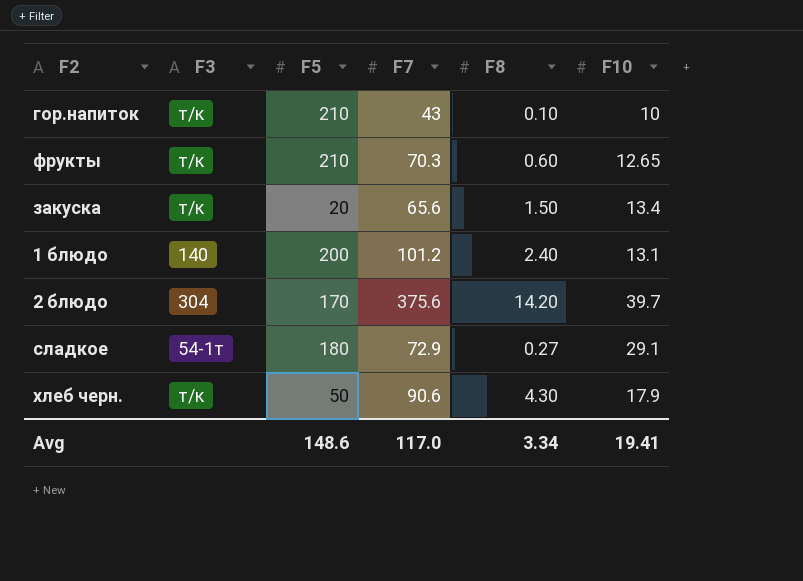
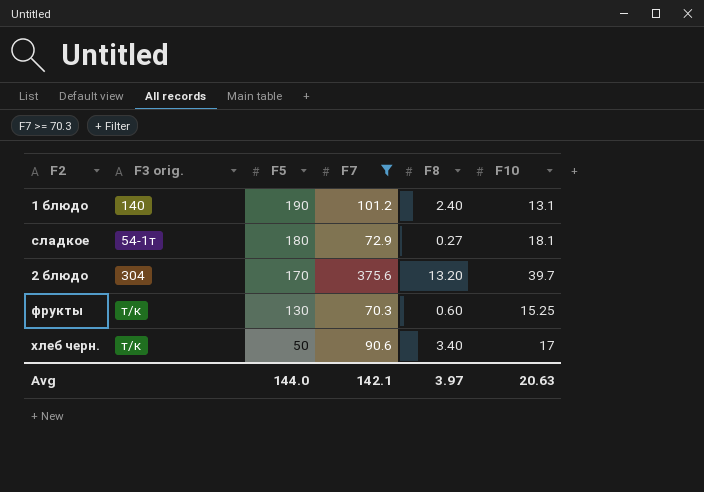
filter: none -> F7 >= 70.3
row order: none -> F5 descending
column name: F3 -> F3 orig.
1 блюдо | F5: 200 -> 190
сладкое | F10: 29.1 -> 18.1
2 блюдо | F8: 14.20 -> 13.20
фрукты | F5: 210 -> 130
фрукты | F10: 12.65 -> 15.25
хлеб черн. | F8: 4.30 -> 3.40
хлеб черн. | F10: 17.9 -> 17
Avg | F5: 148.6 -> 144.0
Avg | F7: 117.0 -> 142.1
Avg | F8: 3.34 -> 3.97
Avg | F10: 19.41 -> 20.63

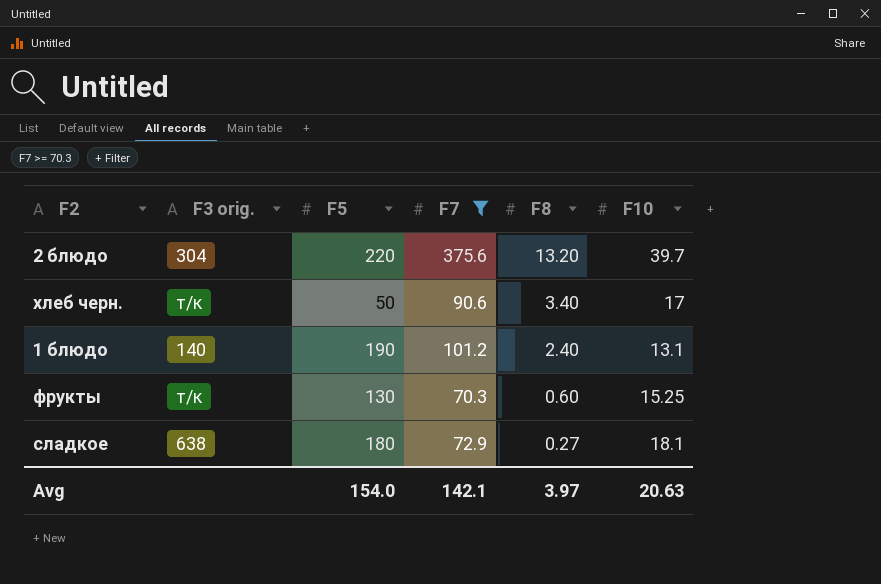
row order: F5 descending -> F8 descending
2 блюдо | F5: 170 -> 220
сладкое | F3 orig.: 54-1т -> 638
Avg | F5: 144.0 -> 154.0

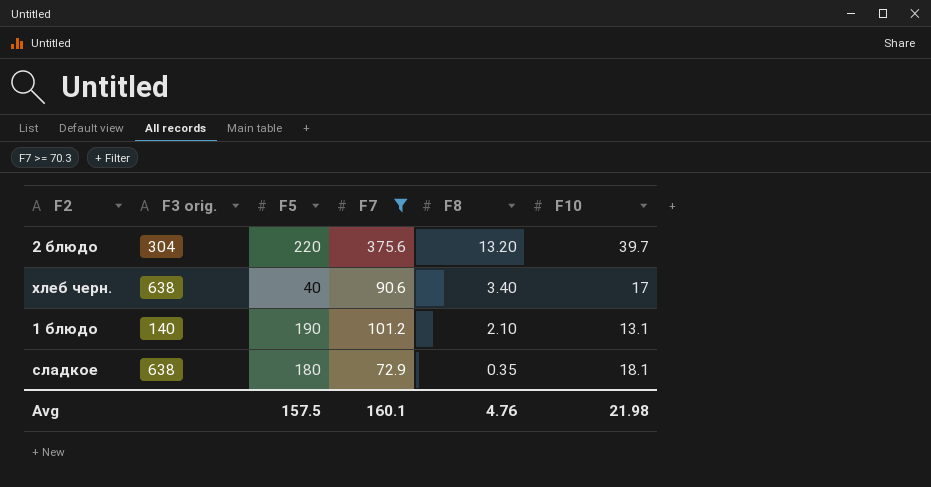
row фрукты: т/к | 130 | 70.3 | 0.60 | 15.25 -> none
хлеб черн. | F3 orig.: т/к -> 638
хлеб черн. | F5: 50 -> 40
1 блюдо | F8: 2.40 -> 2.10
сладкое | F8: 0.27 -> 0.35
Avg | F5: 154.0 -> 157.5
Avg | F7: 142.1 -> 160.1
Avg | F8: 3.97 -> 4.76
Avg | F10: 20.63 -> 21.98

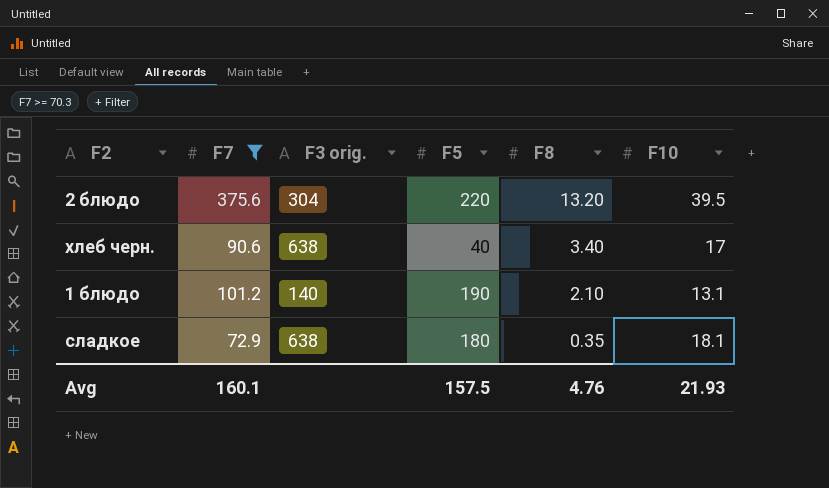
column F7 | position: 4 -> 2
2 блюдо | F10: 39.7 -> 39.5
Avg | F10: 21.98 -> 21.93

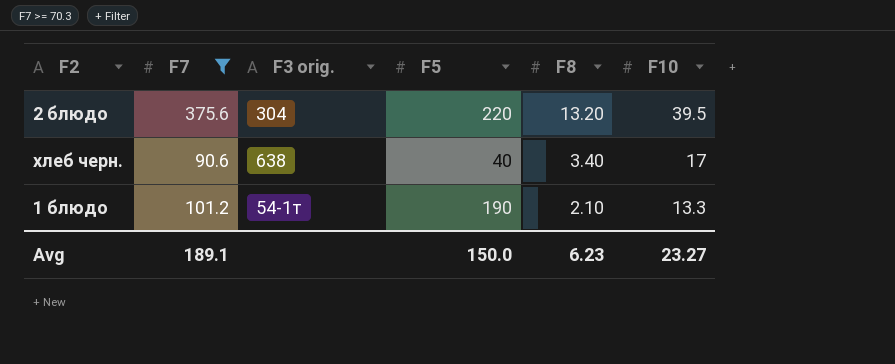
row сладкое: 72.9 | 638 | 180 | 0.35 | 18.1 -> none
1 блюдо | F3 orig.: 140 -> 54-1т
1 блюдо | F10: 13.1 -> 13.3
Avg | F7: 160.1 -> 189.1
Avg | F5: 157.5 -> 150.0
Avg | F8: 4.76 -> 6.23
Avg | F10: 21.93 -> 23.27

